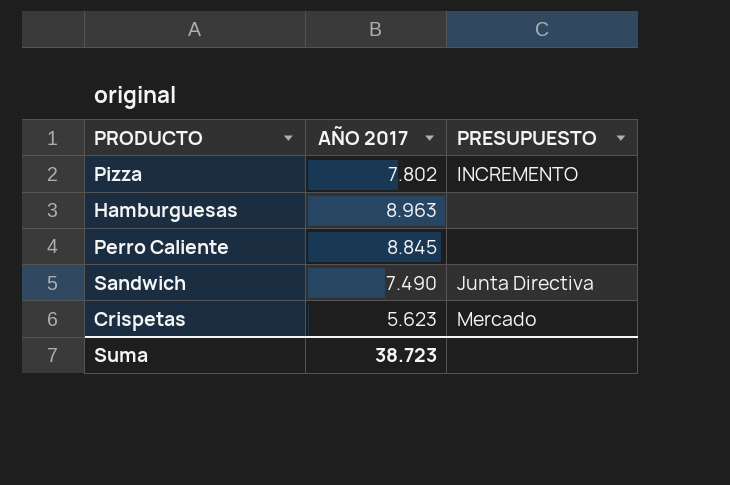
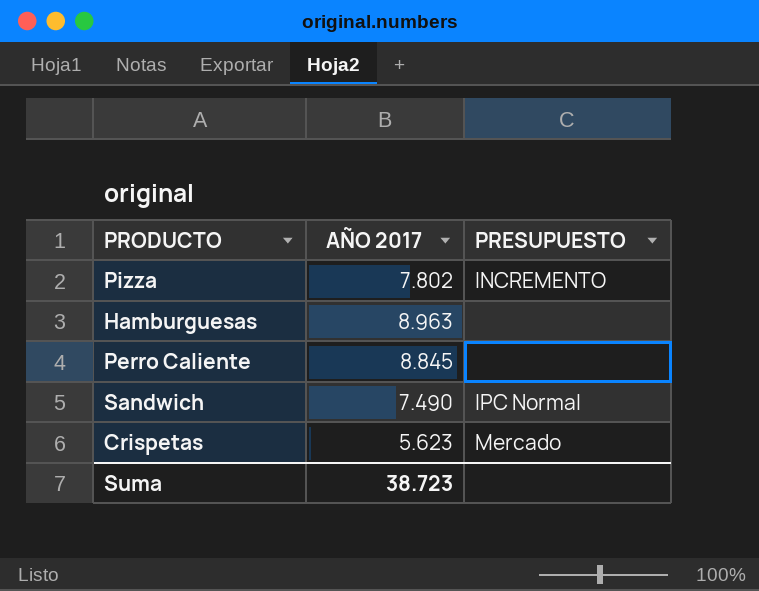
Sandwich | PRESUPUESTO: Junta Directiva -> IPC Normal

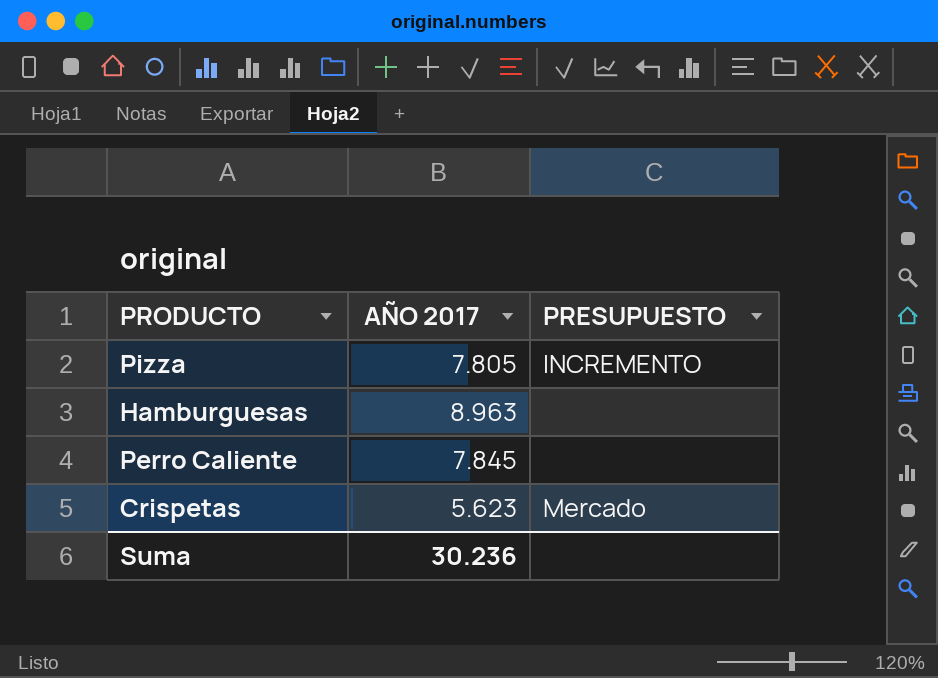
row Sandwich: 7.490 | IPC Normal -> none
Pizza | AÑO 2017: 7.802 -> 7.805
Perro Caliente | AÑO 2017: 8.845 -> 7.845
Suma | AÑO 2017: 38.723 -> 30.236

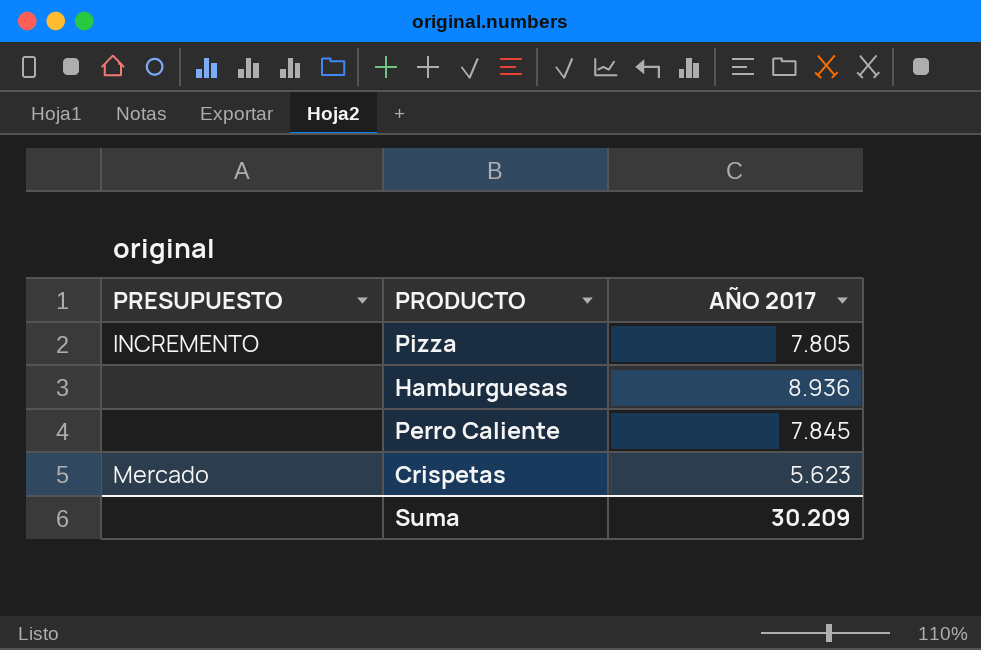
column PRESUPUESTO | position: 3 -> 1
Hamburguesas | AÑO 2017: 8.963 -> 8.936
Suma | AÑO 2017: 30.236 -> 30.209

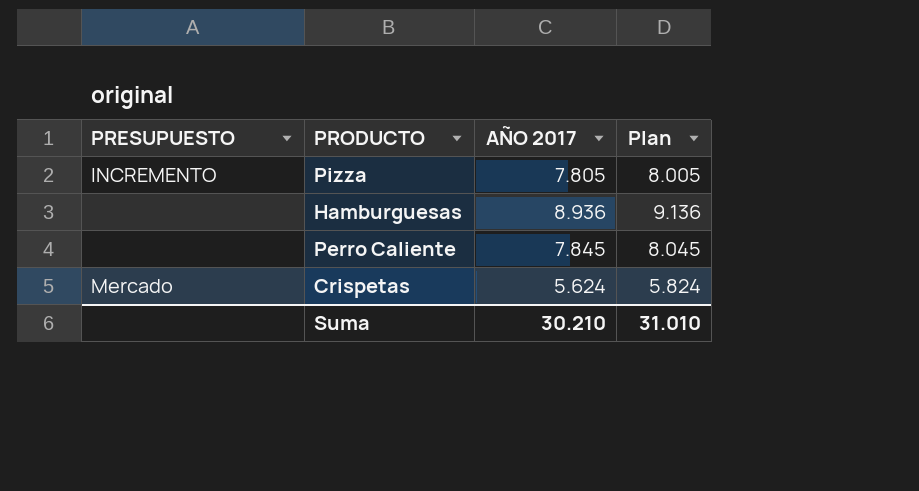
column Plan | formula: none -> [AÑO 2017] + 200
Crispetas | AÑO 2017: 5.623 -> 5.624
Suma | AÑO 2017: 30.209 -> 30.210

